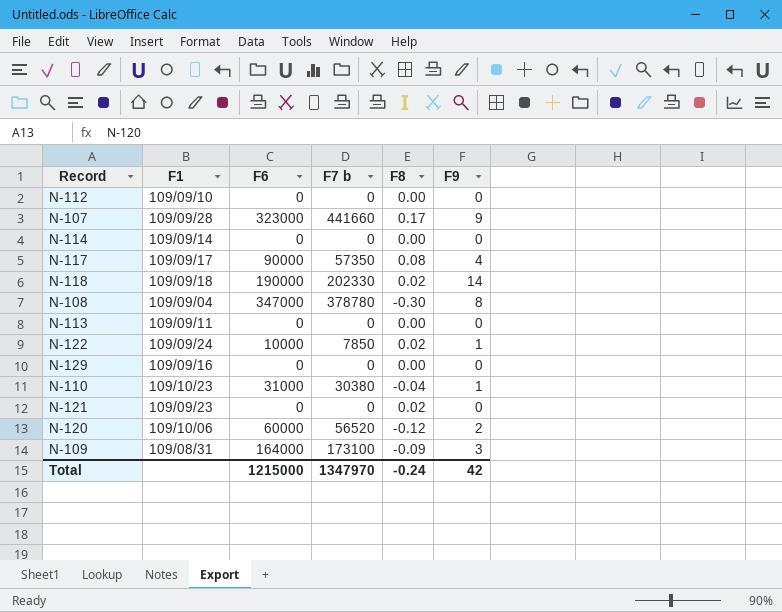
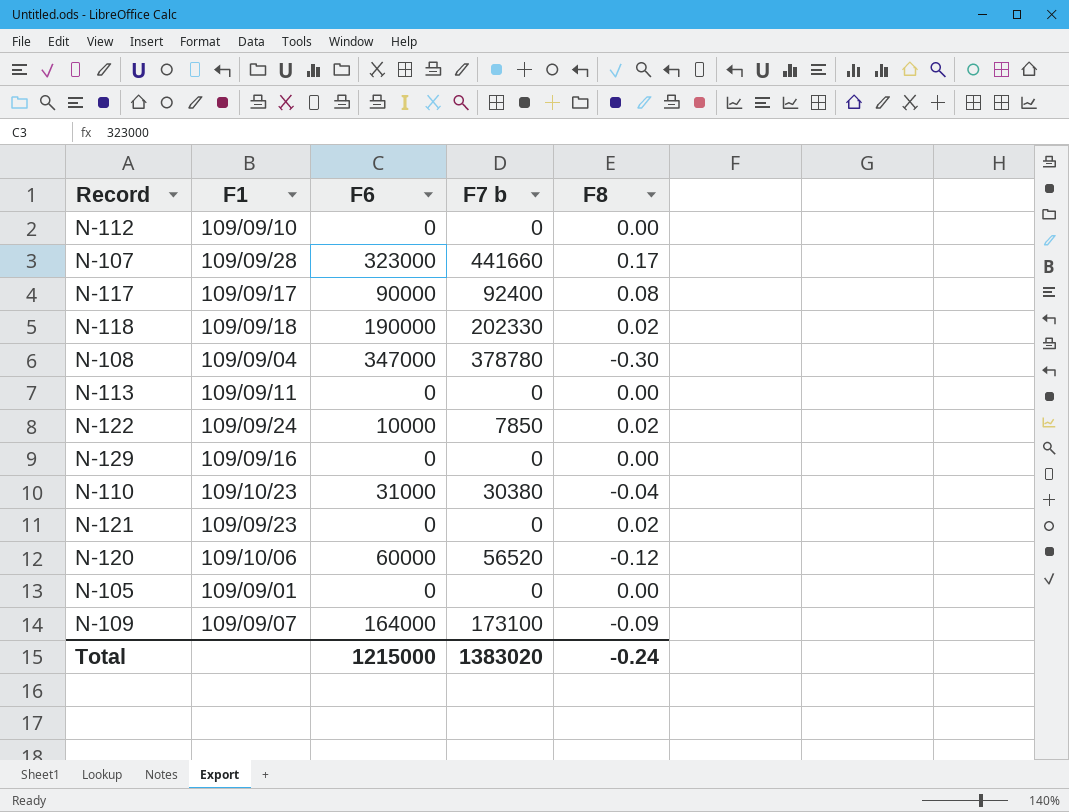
column F9 | position: 6 -> none
row N-114: 109/09/14 | 0 | 0 | 0.00 | 0 -> none
N-117 | F7 b: 57350 -> 92400
row N-105: none -> 109/09/01 | 0 | 0 | 0.00
N-109 | F1: 109/08/31 -> 109/09/07
Total | F7 b: 1347970 -> 1383020

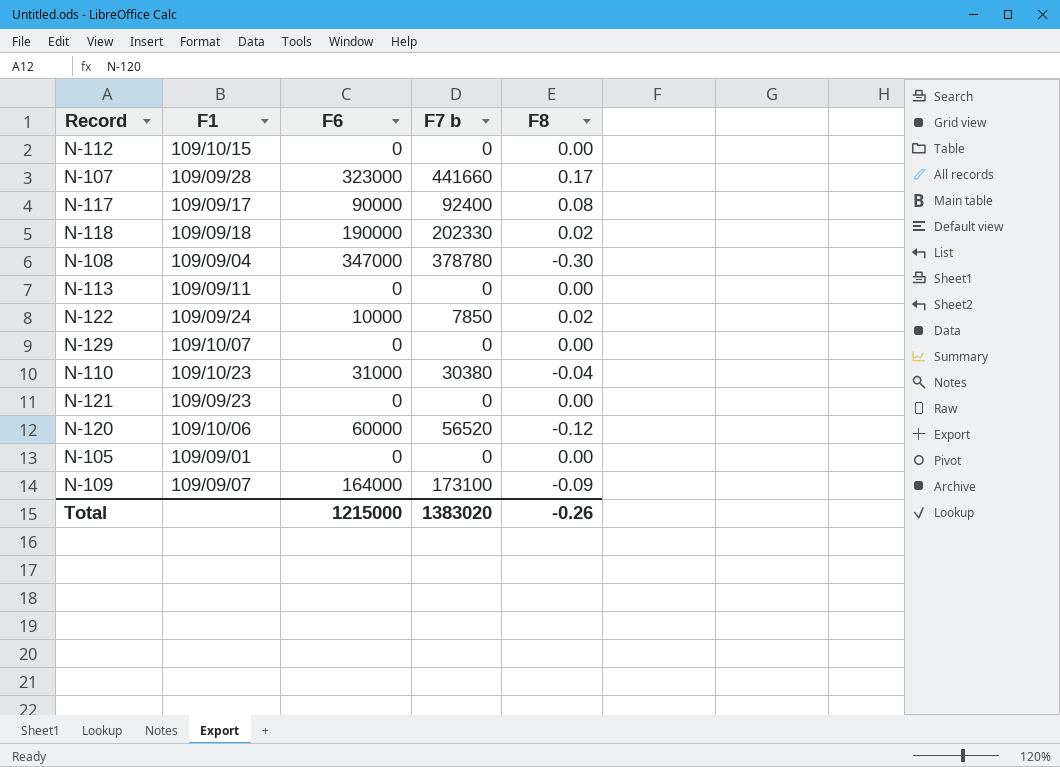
N-112 | F1: 109/09/10 -> 109/10/15
N-129 | F1: 109/09/16 -> 109/10/07
N-121 | F8: 0.02 -> 0.00
Total | F8: -0.24 -> -0.26

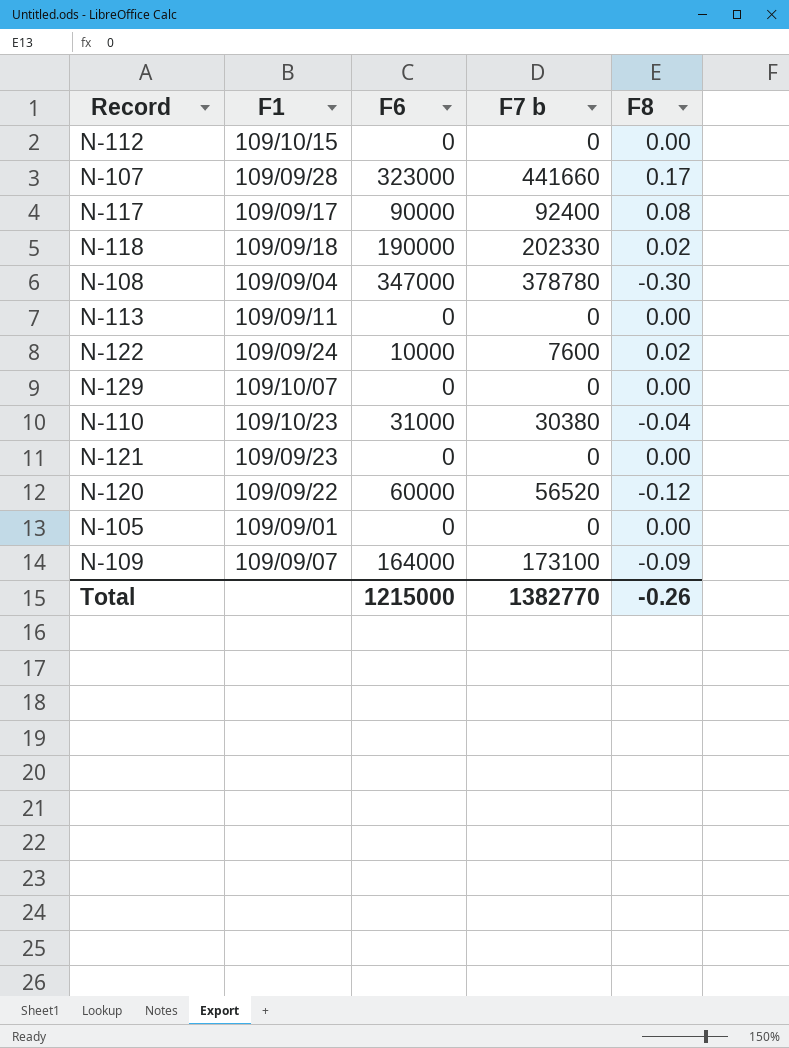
N-122 | F7 b: 7850 -> 7600
N-120 | F1: 109/10/06 -> 109/09/22
Total | F7 b: 1383020 -> 1382770

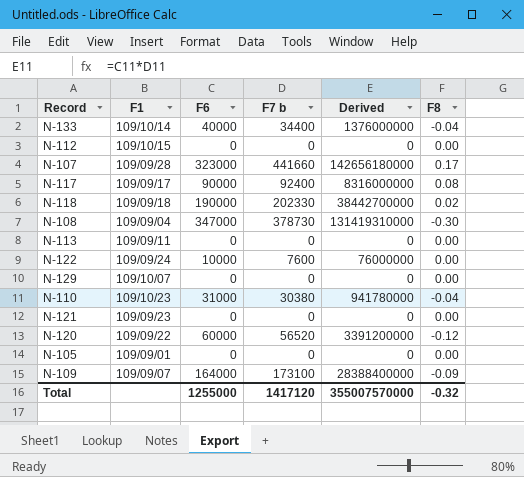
column Derived | formula: none -> [F6] * [F7 b]
row N-133: none -> 109/10/14 | 40000 | 34400 | 1376000000 | -0.04
N-108 | F7 b: 378780 -> 378730
N-122 | F8: 0.02 -> 0.00
Total | F6: 1215000 -> 1255000
Total | F7 b: 1382770 -> 1417120
Total | F8: -0.26 -> -0.32

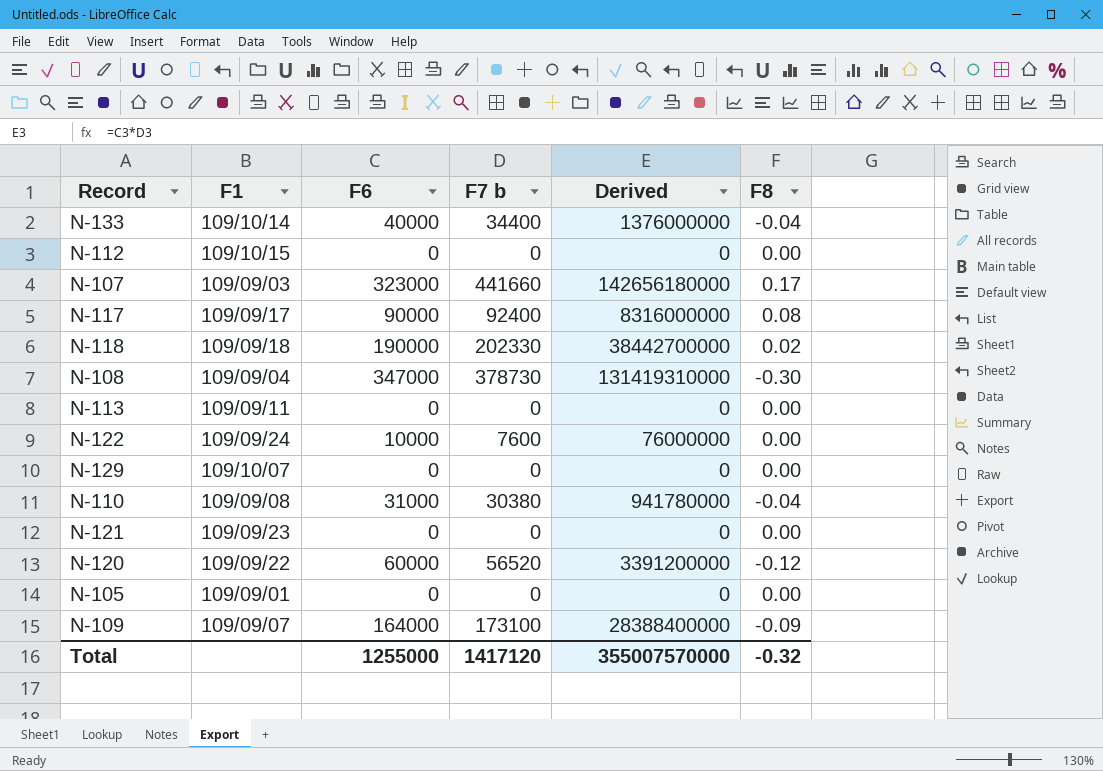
N-107 | F1: 109/09/28 -> 109/09/03
N-110 | F1: 109/10/23 -> 109/09/08

